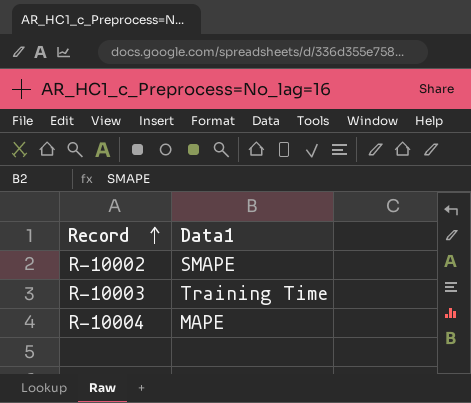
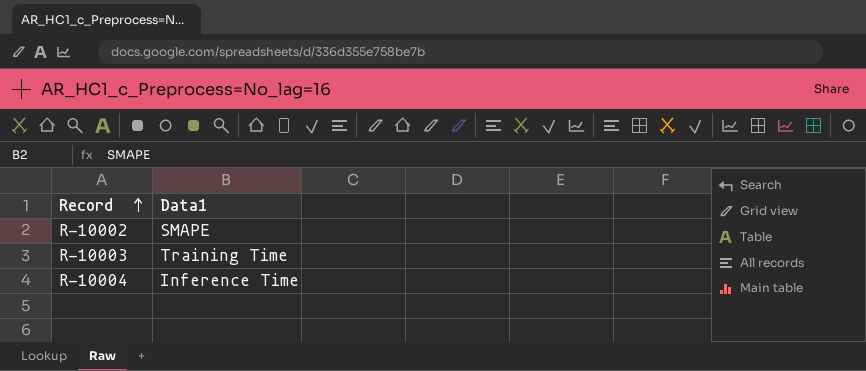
R-10004 | Data1: MAPE -> Inference Time

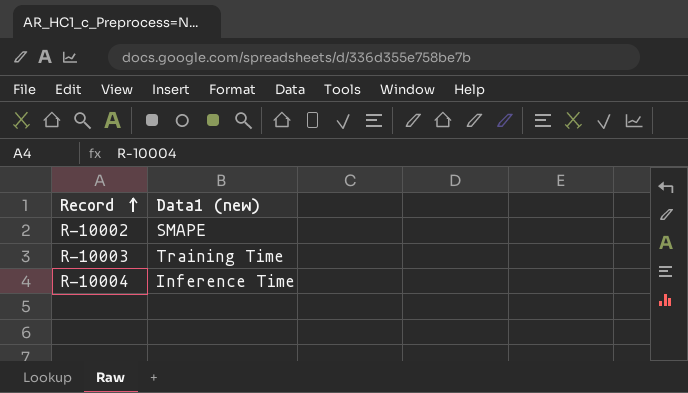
column name: Data1 -> Data1 (new)

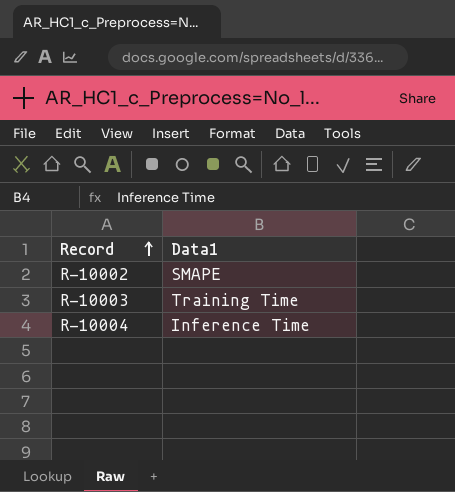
column name: Data1 (new) -> Data1

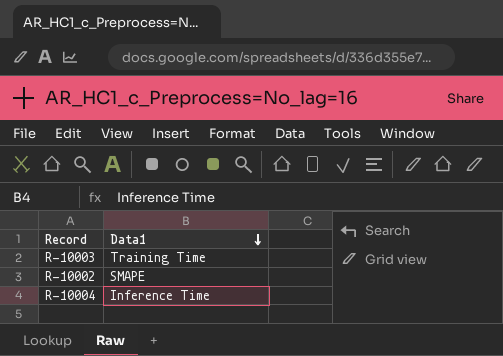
row order: Record ascending -> Data1 descending

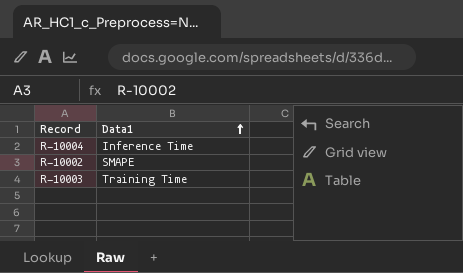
row order: Data1 descending -> Data1 ascending

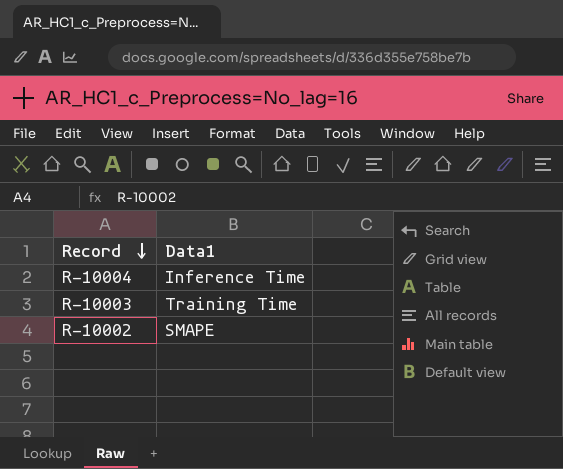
row order: Data1 ascending -> Record descending

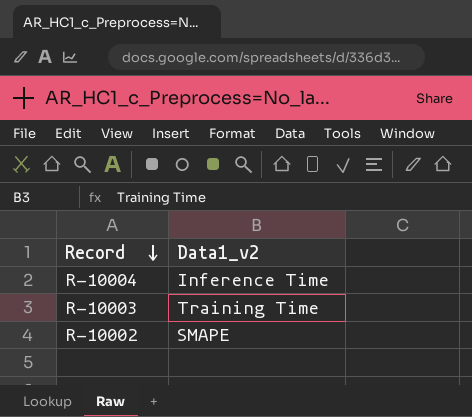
column name: Data1 -> Data1_v2

